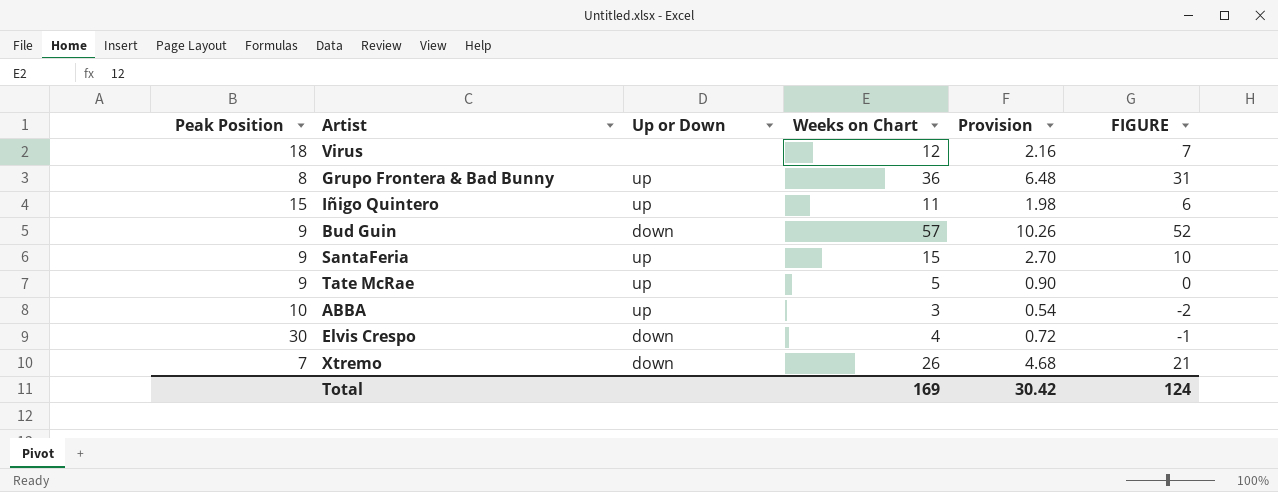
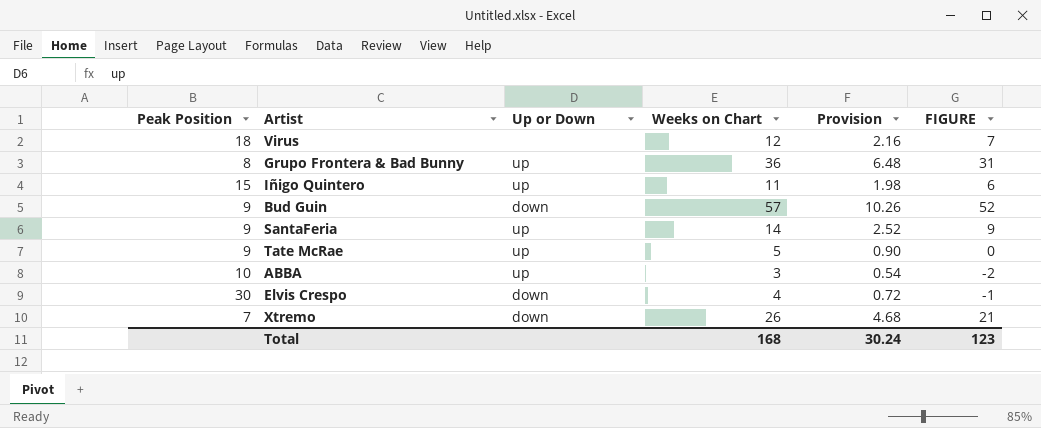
SantaFeria | Weeks on Chart: 15 -> 14
SantaFeria | Provision: 2.70 -> 2.52
SantaFeria | FIGURE: 10 -> 9
Total | Weeks on Chart: 169 -> 168
Total | Provision: 30.42 -> 30.24
Total | FIGURE: 124 -> 123

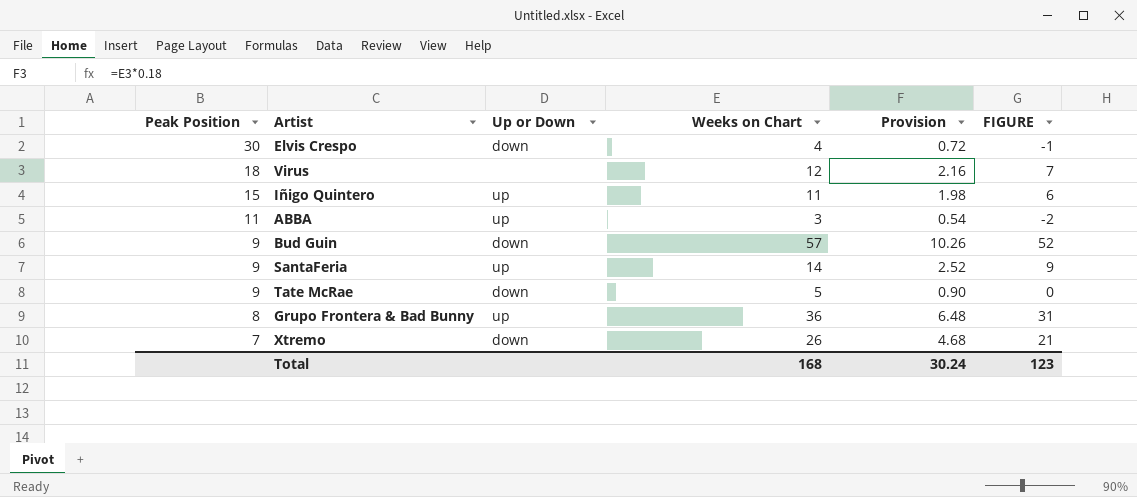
row order: none -> Peak Position descending
ABBA | Peak Position: 10 -> 11
Tate McRae | Up or Down: up -> down

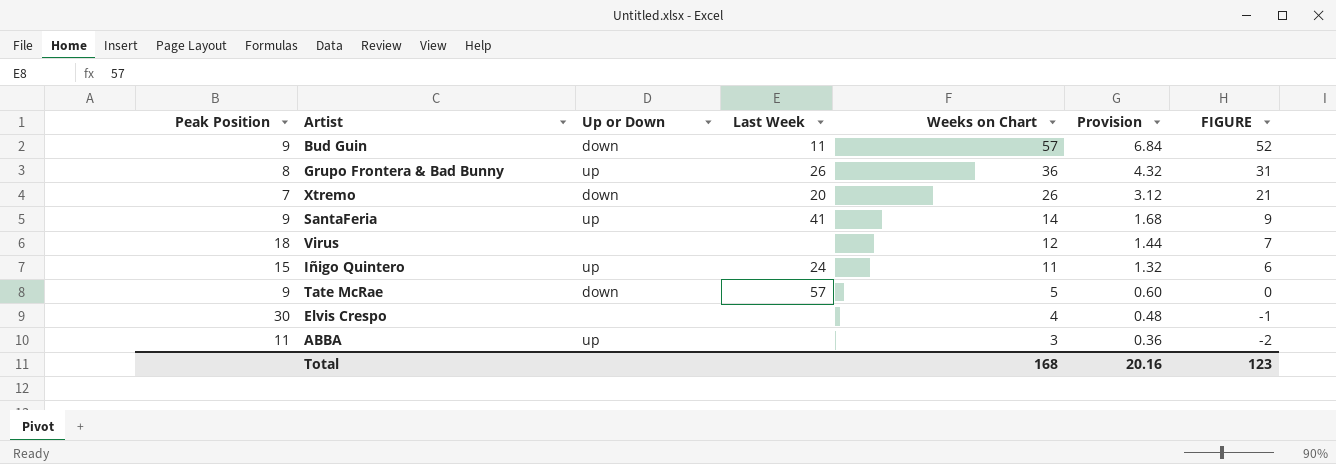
row order: Peak Position descending -> Weeks on Chart descending
column Last Week | position: none -> 4
column Provision | formula: [Weeks on Chart] * 0.18 -> [Weeks on Chart] * 0.12
Elvis Crespo | Up or Down: down -> none
Total | Provision: 30.24 -> 20.16

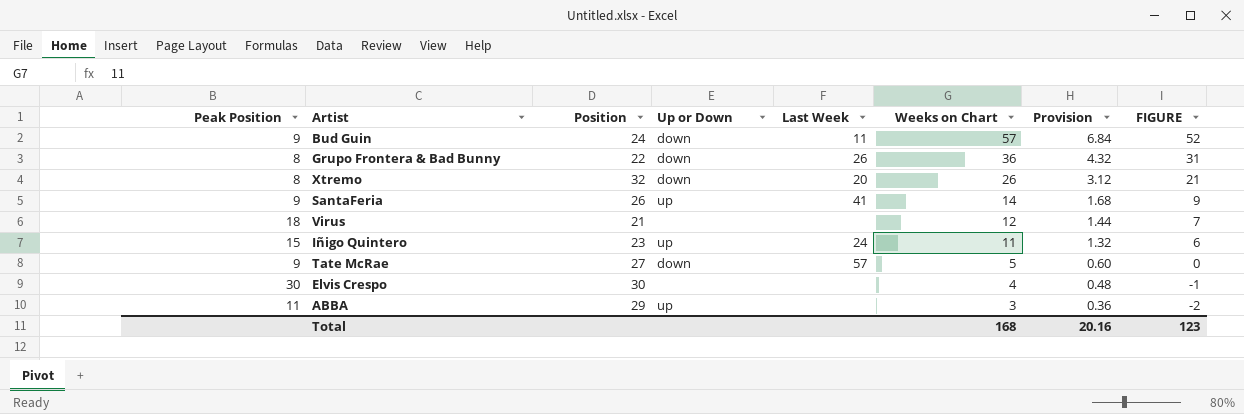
column Position | position: none -> 3
Grupo Frontera & Bad Bunny | Up or Down: up -> down
Xtremo | Peak Position: 7 -> 8

